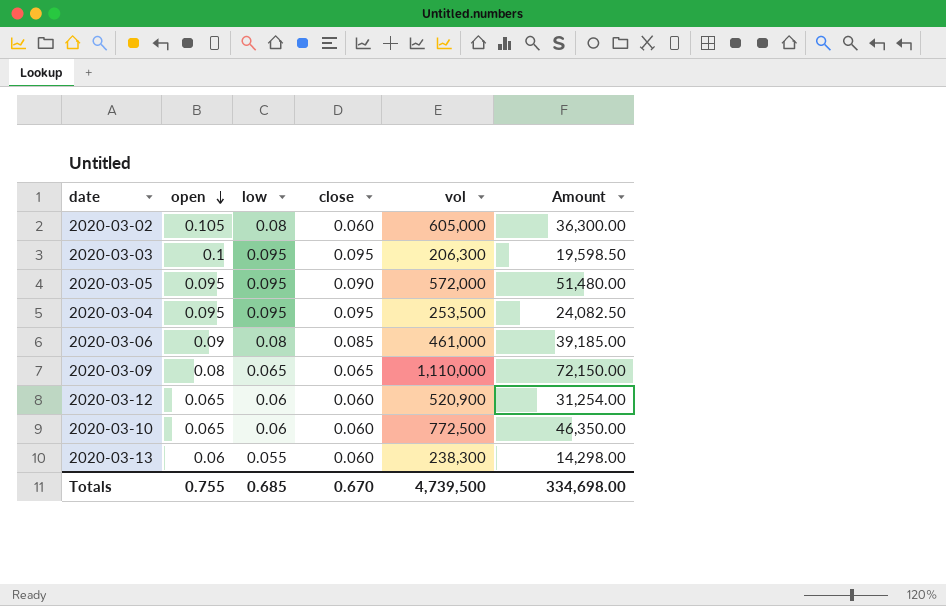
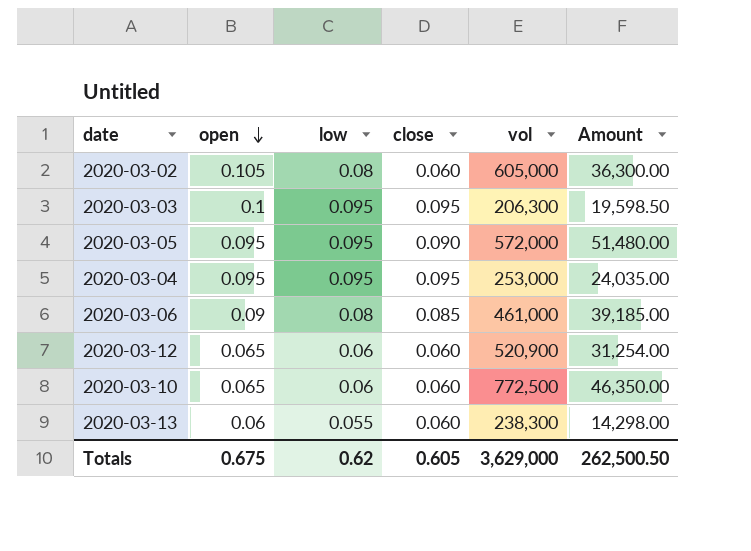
row 2020-03-09: 0.08 | 0.065 | 0.065 | 1,110,000 | 72,150.00 -> none
2020-03-04 | vol: 253,500 -> 253,000
2020-03-04 | Amount: 24,082.50 -> 24,035.00
Totals | open: 0.755 -> 0.675
Totals | low: 0.685 -> 0.62
Totals | close: 0.670 -> 0.605
Totals | vol: 4,739,500 -> 3,629,000
Totals | Amount: 334,698.00 -> 262,500.50

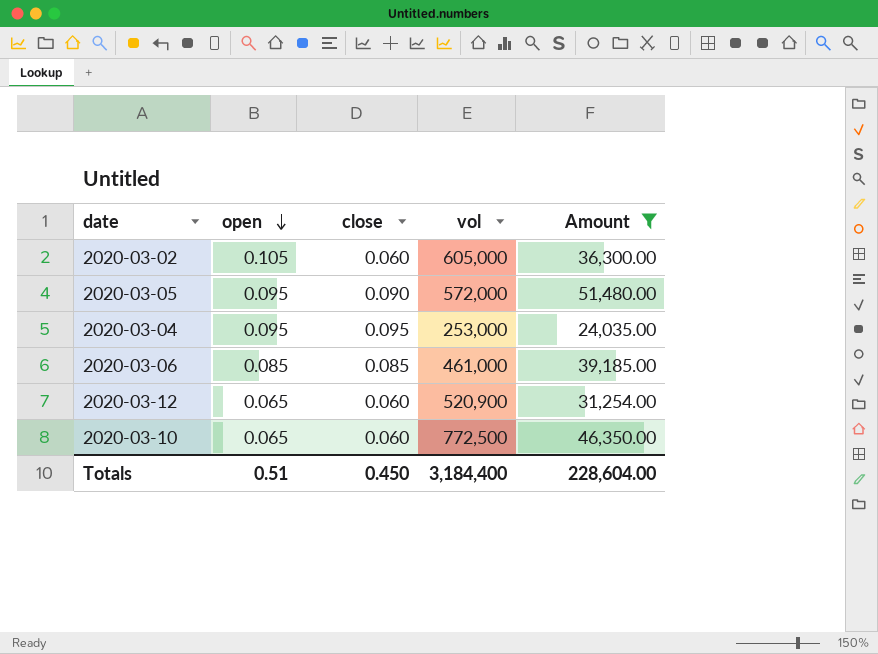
filter: none -> Amount >= 24,035.00
column low | position: 3 -> none
2020-03-06 | open: 0.09 -> 0.085
Totals | open: 0.675 -> 0.51
Totals | close: 0.605 -> 0.450
Totals | vol: 3,629,000 -> 3,184,400
Totals | Amount: 262,500.50 -> 228,604.00

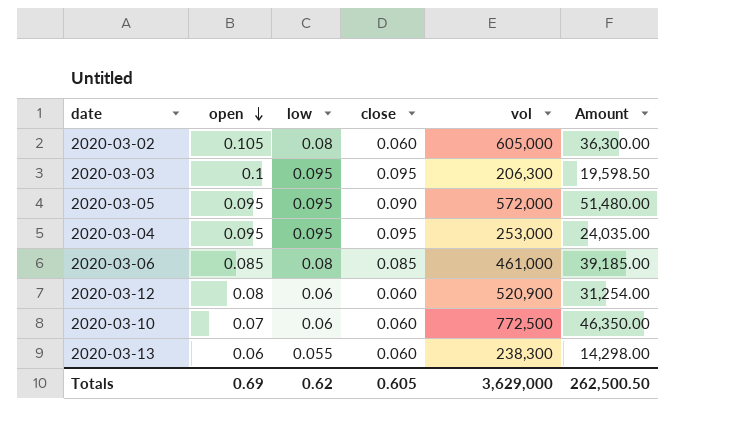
filter: Amount >= 24,035.00 -> none
column low | position: none -> 3
2020-03-12 | open: 0.065 -> 0.08
2020-03-10 | open: 0.065 -> 0.07
Totals | open: 0.51 -> 0.69
Totals | close: 0.450 -> 0.605
Totals | vol: 3,184,400 -> 3,629,000
Totals | Amount: 228,604.00 -> 262,500.50

